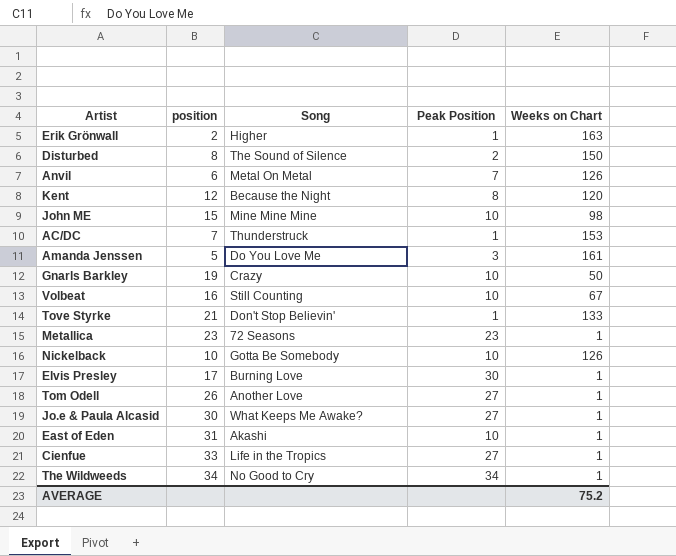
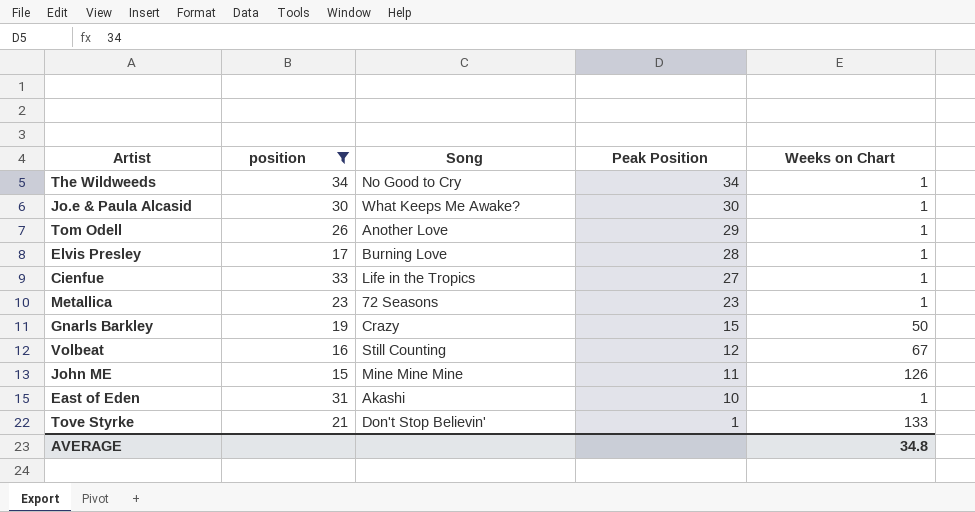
filter: none -> position >= 15
row order: none -> Peak Position descending
Jo.e & Paula Alcasid | Peak Position: 27 -> 30
Tom Odell | Peak Position: 27 -> 29
Elvis Presley | Peak Position: 30 -> 28
Gnarls Barkley | Peak Position: 10 -> 15
Volbeat | Peak Position: 10 -> 12
John ME | Peak Position: 10 -> 11
John ME | Weeks on Chart: 98 -> 126
AVERAGE | Weeks on Chart: 75.2 -> 34.8

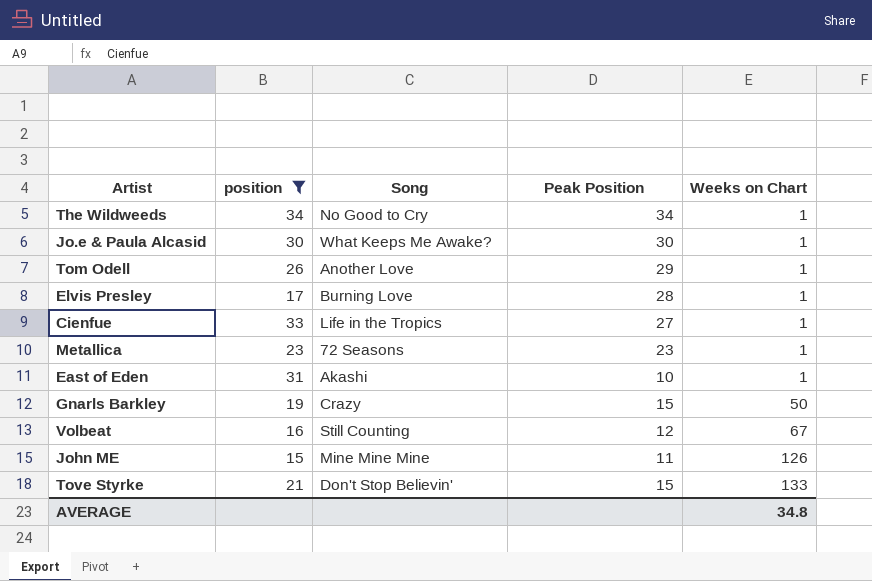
row order: Peak Position descending -> Weeks on Chart ascending
Tove Styrke | Peak Position: 1 -> 15

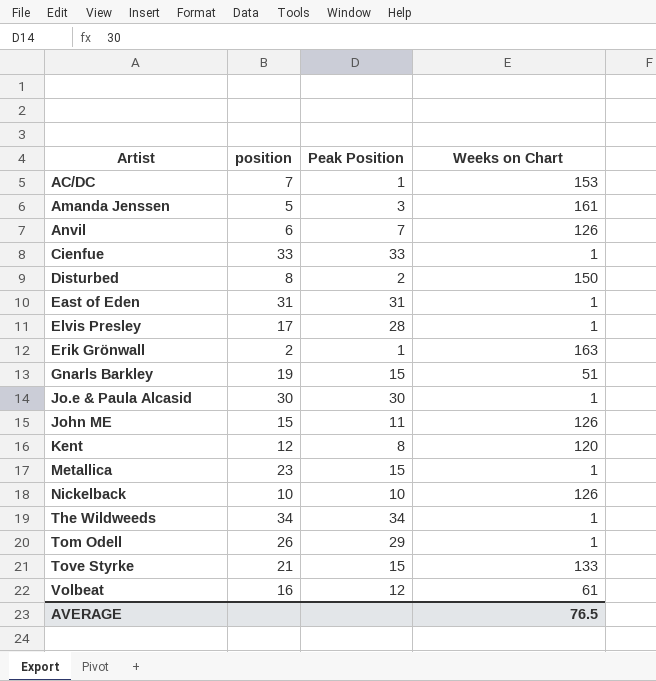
filter: position >= 15 -> none
row order: Weeks on Chart ascending -> Artist ascending
column Song | position: 3 -> none
Cienfue | Peak Position: 27 -> 33
East of Eden | Peak Position: 10 -> 31
Gnarls Barkley | Weeks on Chart: 50 -> 51
Metallica | Peak Position: 23 -> 15
Volbeat | Weeks on Chart: 67 -> 61
AVERAGE | Weeks on Chart: 34.8 -> 76.5

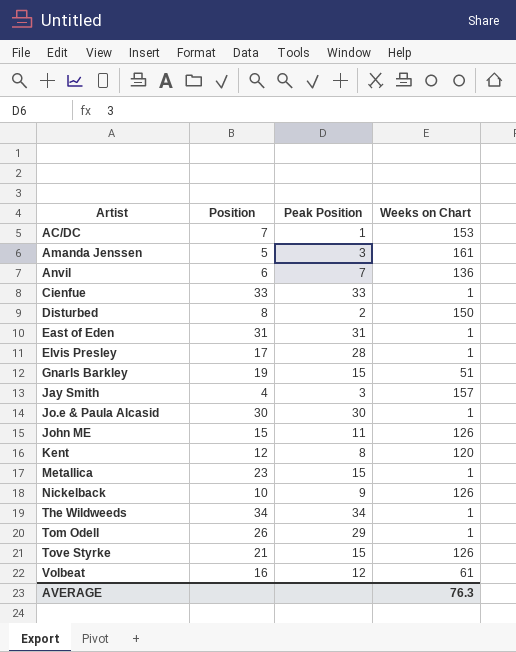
column name: position -> Position
row Erik Grönwall: 2 | 1 | 163 -> none
Anvil | Weeks on Chart: 126 -> 136
row Jay Smith: none -> 4 | 3 | 157
Nickelback | Peak Position: 10 -> 9
Tove Styrke | Weeks on Chart: 133 -> 126
AVERAGE | Weeks on Chart: 76.5 -> 76.3

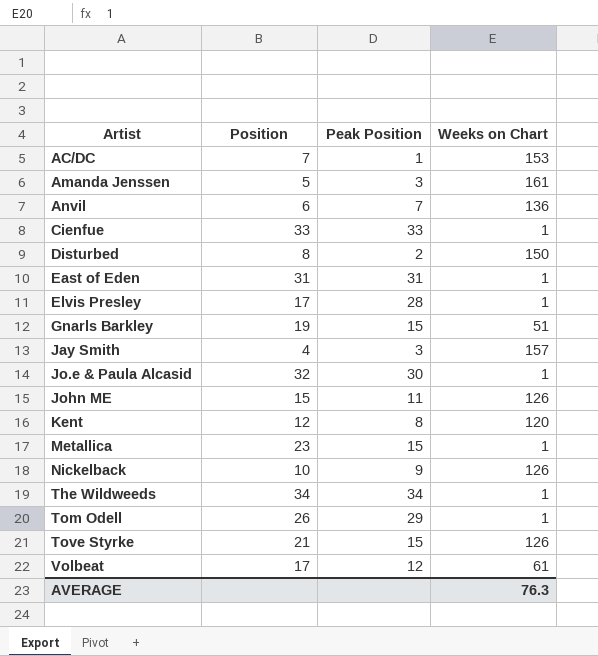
Jo.e & Paula Alcasid | Position: 30 -> 32
Volbeat | Position: 16 -> 17

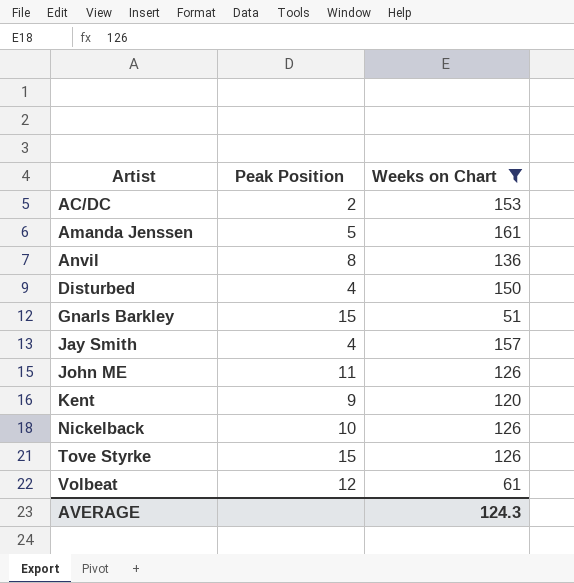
filter: none -> Weeks on Chart != 1
column Position | position: 2 -> none
AC/DC | Peak Position: 1 -> 2
Amanda Jenssen | Peak Position: 3 -> 5
Anvil | Peak Position: 7 -> 8
Disturbed | Peak Position: 2 -> 4
Jay Smith | Peak Position: 3 -> 4
Kent | Peak Position: 8 -> 9
Nickelback | Peak Position: 9 -> 10
AVERAGE | Weeks on Chart: 76.3 -> 124.3

